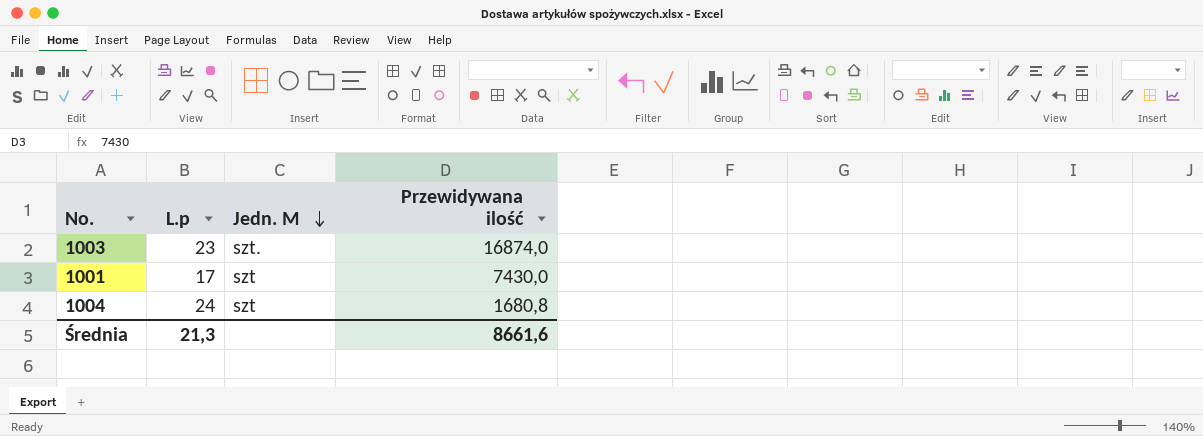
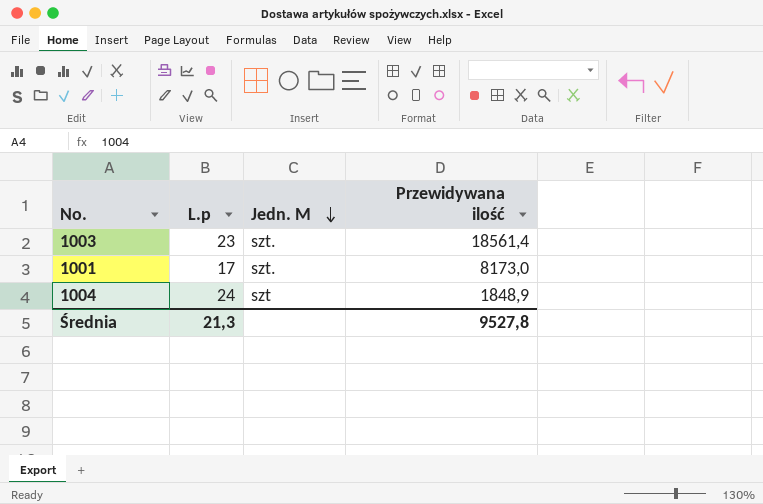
1003 | Przewidywana ilość: 16874,0 -> 18561,4
1001 | Jedn. M: szt -> szt.
1001 | Przewidywana ilość: 7430,0 -> 8173,0
1004 | Przewidywana ilość: 1680,8 -> 1848,9
Średnia | Przewidywana ilość: 8661,6 -> 9527,8

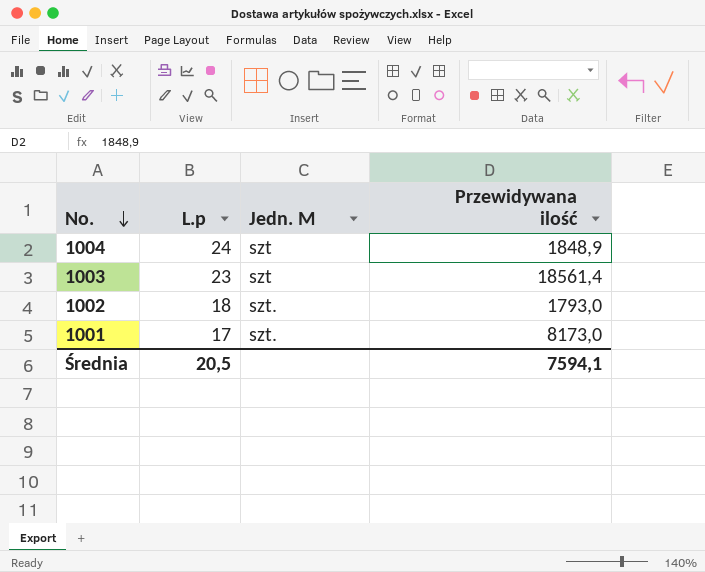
row order: Jedn. M descending -> No. descending
1003 | Jedn. M: szt. -> szt
row 1002: none -> 18 | szt. | 1793,0
Średnia | L.p: 21,3 -> 20,5
Średnia | Przewidywana ilość: 9527,8 -> 7594,1

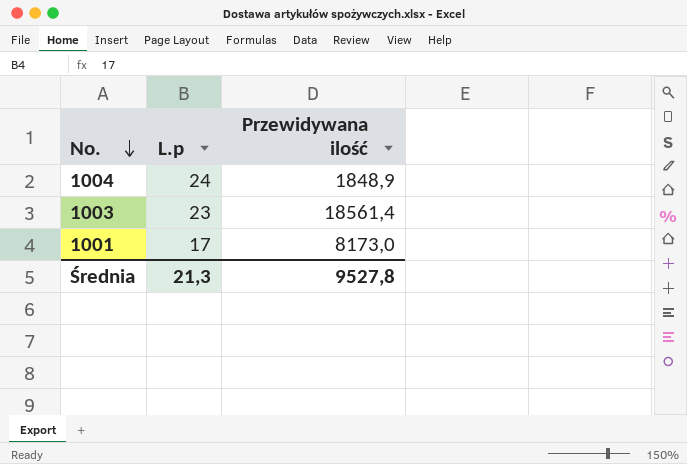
column Jedn. M | position: 3 -> none
row 1002: 18 | szt. | 1793,0 -> none
Średnia | L.p: 20,5 -> 21,3
Średnia | Przewidywana ilość: 7594,1 -> 9527,8

